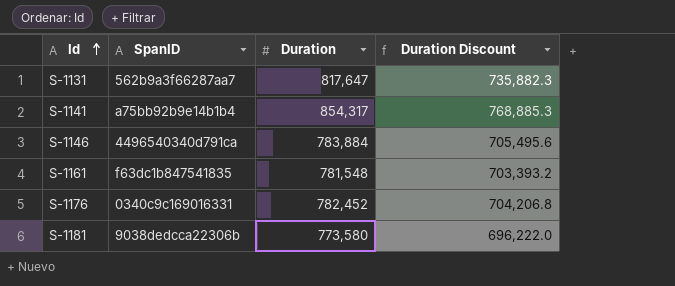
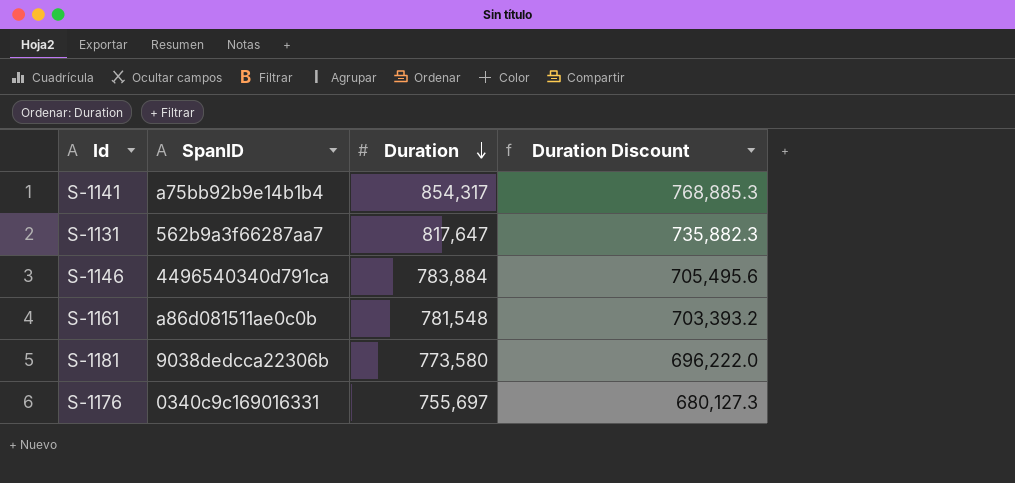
row order: Id ascending -> Duration descending
S-1161 | SpanID: f63dc1b847541835 -> a86d081511ae0c0b
S-1176 | Duration: 782,452 -> 755,697
S-1176 | Duration Discount: 704,206.8 -> 680,127.3

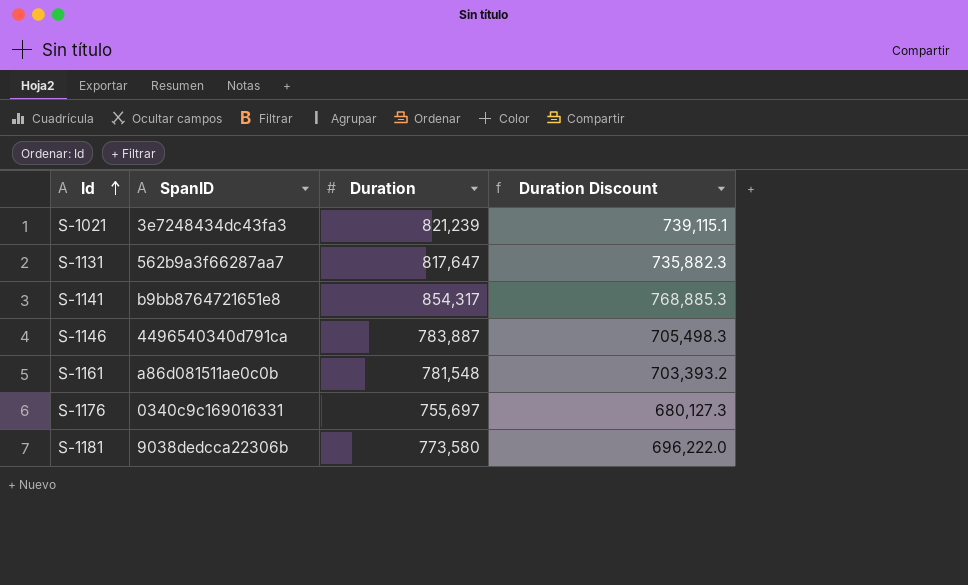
row order: Duration descending -> Id ascending
row S-1021: none -> 3e7248434dc43fa3 | 821,239 | 739,115.1
S-1141 | SpanID: a75bb92b9e14b1b4 -> b9bb8764721651e8
S-1146 | Duration: 783,884 -> 783,887
S-1146 | Duration Discount: 705,495.6 -> 705,498.3

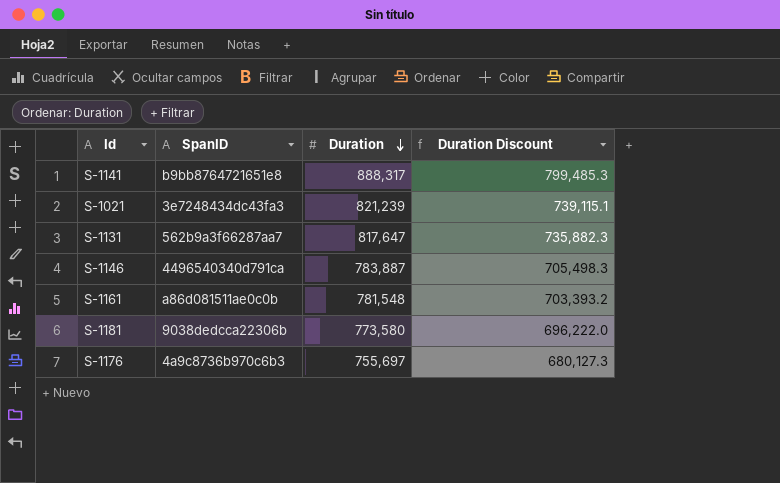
row order: Id ascending -> Duration descending
S-1141 | Duration: 854,317 -> 888,317
S-1141 | Duration Discount: 768,885.3 -> 799,485.3
S-1176 | SpanID: 0340c9c169016331 -> 4a9c8736b970c6b3

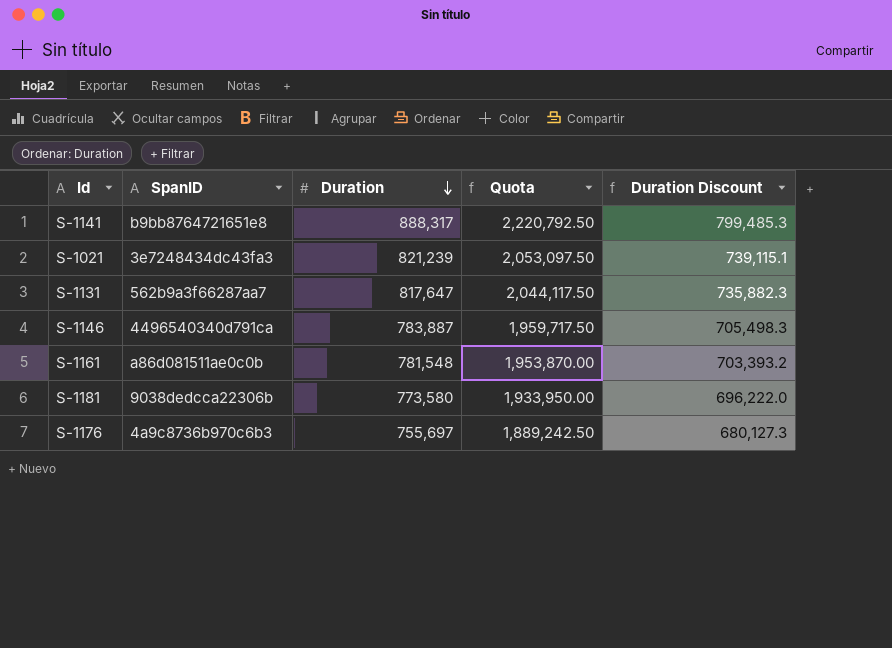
column Quota | formula: none -> [Duration] * 2.5

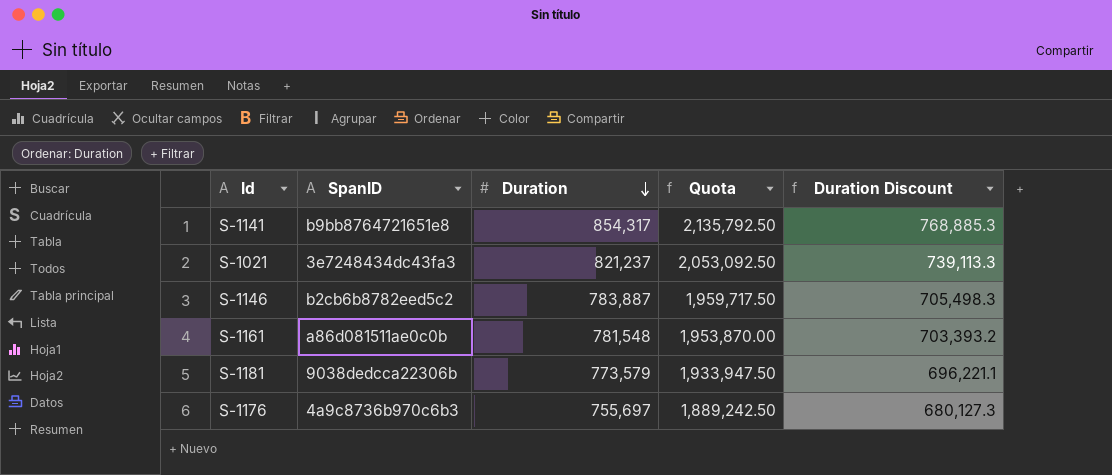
row S-1131: 562b9a3f66287aa7 | 817,647 | 2,044,117.50 | 735,882.3 -> none
S-1141 | Duration: 888,317 -> 854,317
S-1141 | Quota: 2,220,792.50 -> 2,135,792.50
S-1141 | Duration Discount: 799,485.3 -> 768,885.3
S-1021 | Duration: 821,239 -> 821,237
S-1021 | Quota: 2,053,097.50 -> 2,053,092.50
S-1021 | Duration Discount: 739,115.1 -> 739,113.3
S-1146 | SpanID: 4496540340d791ca -> b2cb6b8782eed5c2
S-1181 | Duration: 773,580 -> 773,579
S-1181 | Quota: 1,933,950.00 -> 1,933,947.50
S-1181 | Duration Discount: 696,222.0 -> 696,221.1

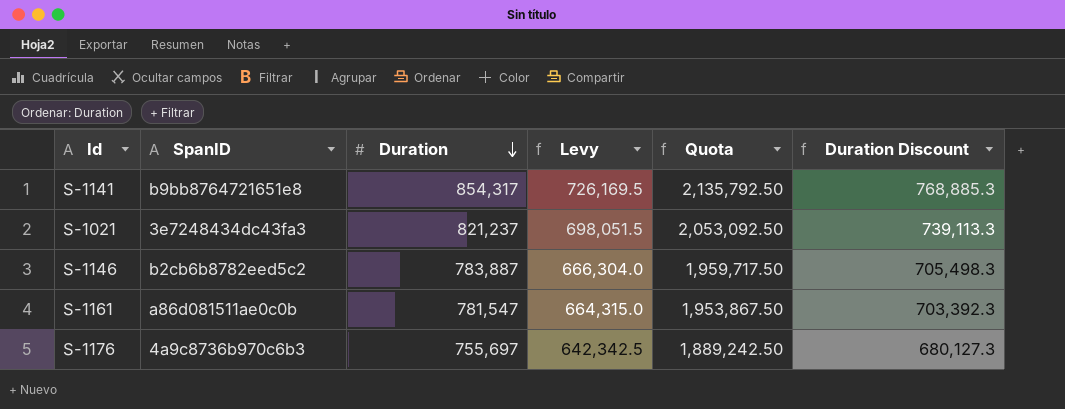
column Levy | formula: none -> [Duration] * 0.85
row S-1181: 9038dedcca22306b | 773,579 | 1,933,947.50 | 696,221.1 -> none
S-1161 | Duration: 781,548 -> 781,547
S-1161 | Quota: 1,953,870.00 -> 1,953,867.50
S-1161 | Duration Discount: 703,393.2 -> 703,392.3

